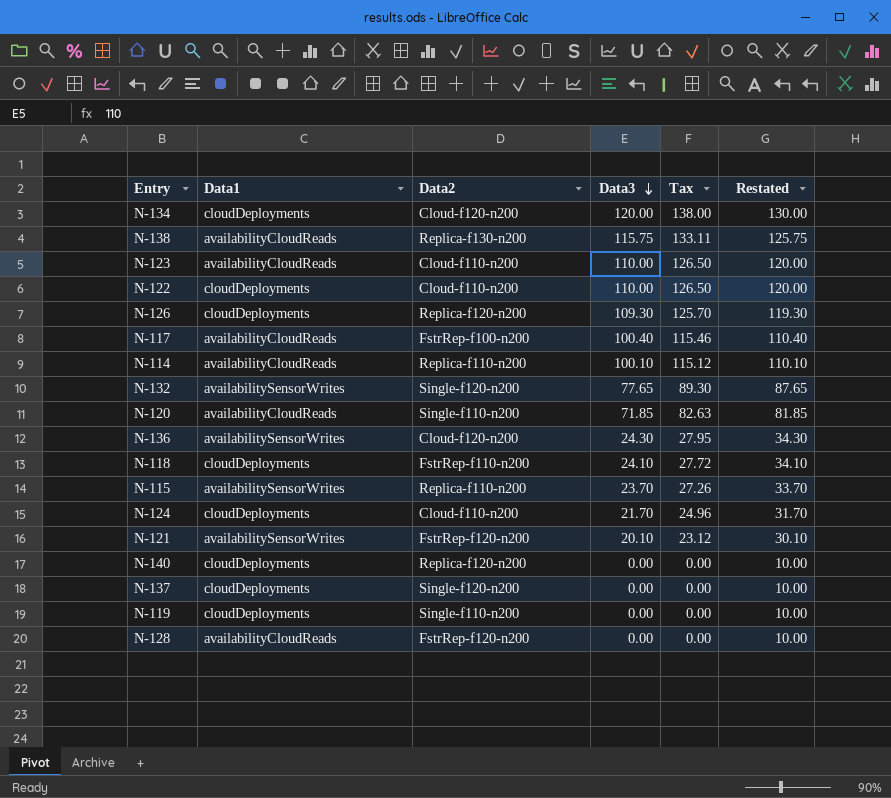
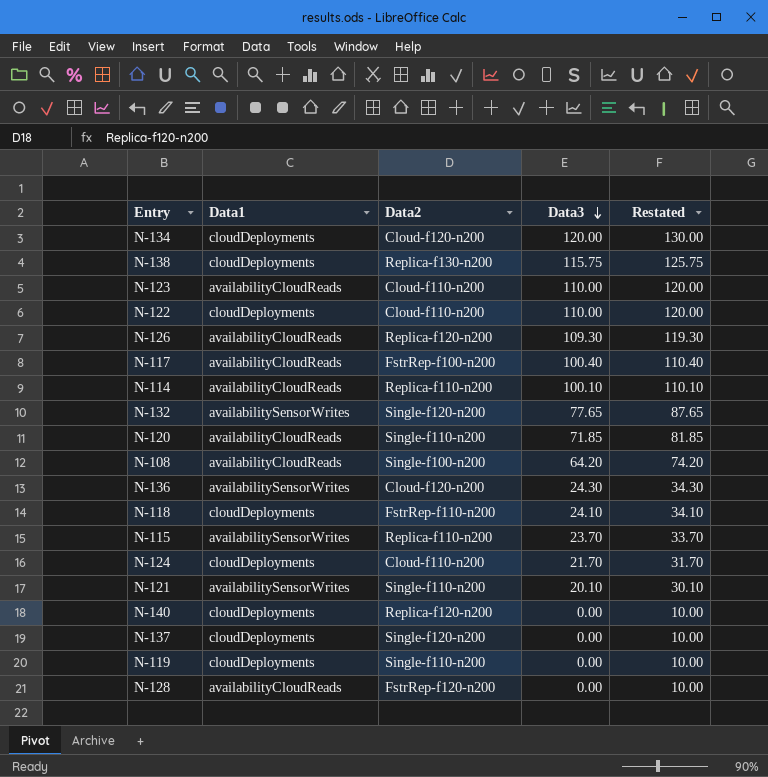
column Tax | formula: [Data3] * 1.15 -> none
N-138 | Data1: availabilityCloudReads -> cloudDeployments
N-126 | Data1: cloudDeployments -> availabilityCloudReads
row N-108: none -> availabilityCloudReads | Single-f100-n200 | 64.20 | 74.20
N-121 | Data2: FstrRep-f120-n200 -> Single-f110-n200

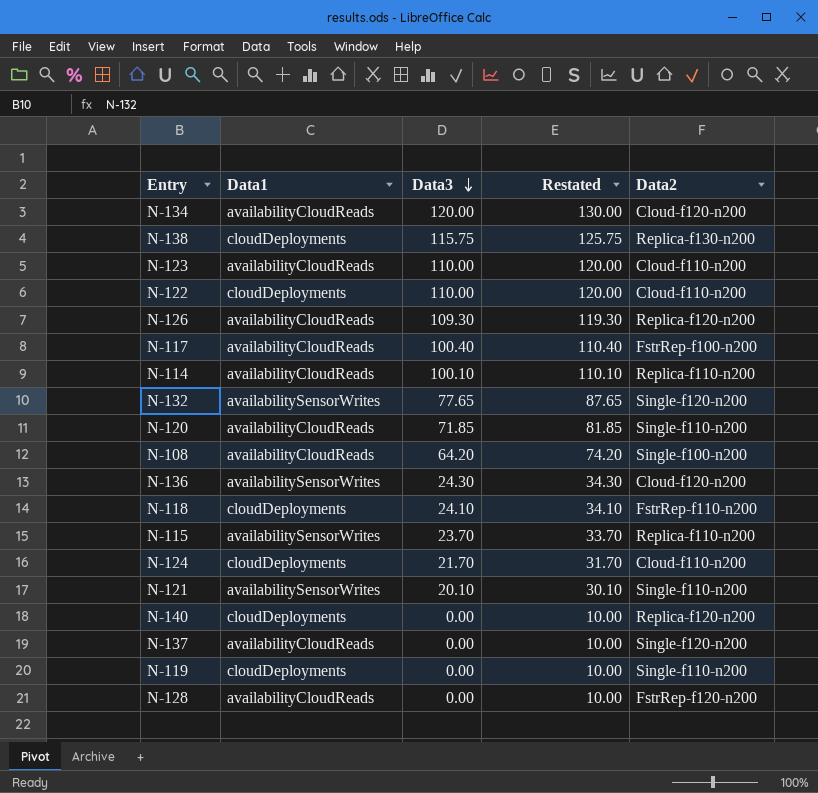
column Data2 | position: 3 -> 5
N-134 | Data1: cloudDeployments -> availabilityCloudReads
N-137 | Data1: cloudDeployments -> availabilityCloudReads

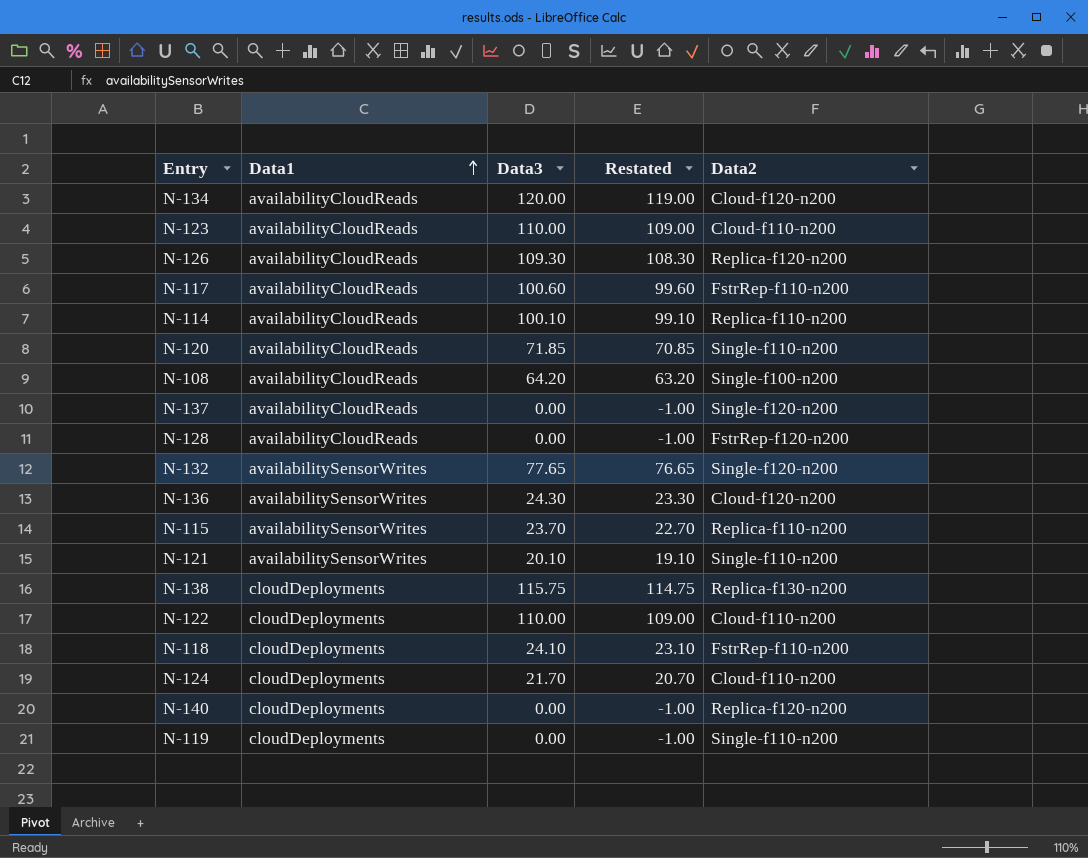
row order: Data3 descending -> Data1 ascending
column Restated | formula: [Data3] + 10 -> [Data3] - 1
N-117 | Data3: 100.40 -> 100.60
N-117 | Data2: FstrRep-f100-n200 -> FstrRep-f110-n200

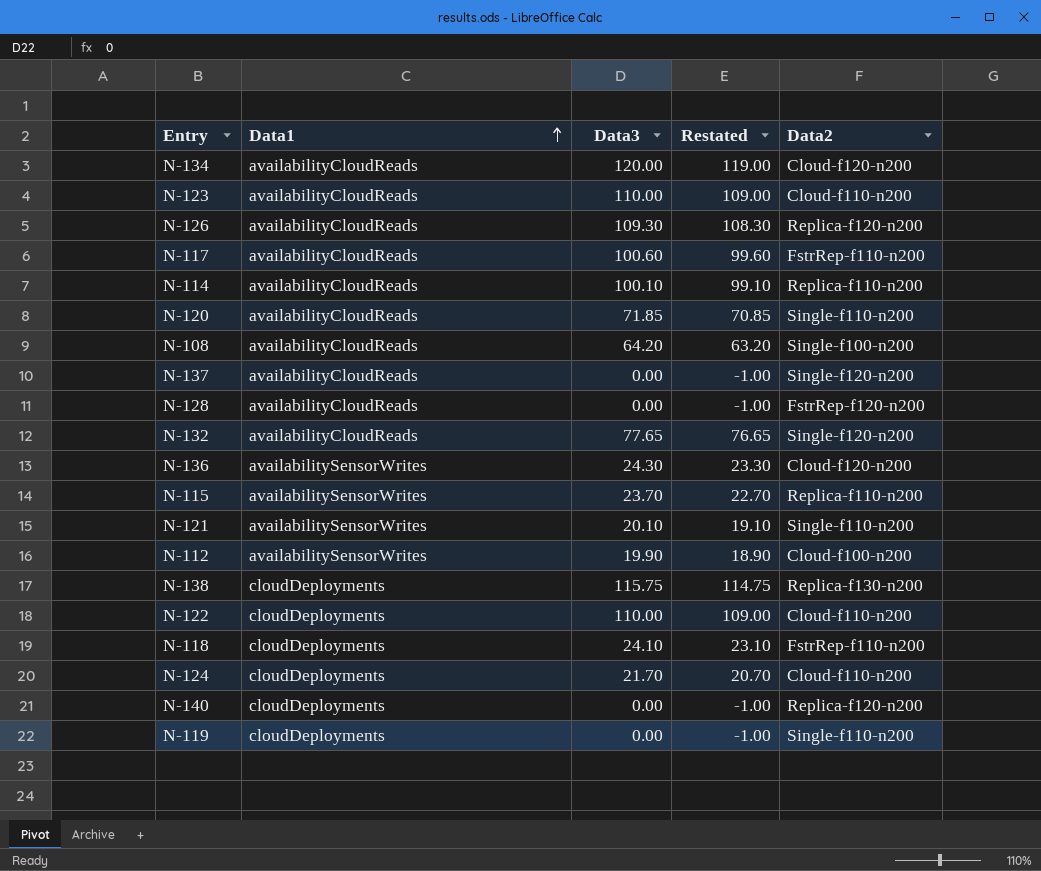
N-132 | Data1: availabilitySensorWrites -> availabilityCloudReads
row N-112: none -> availabilitySensorWrites | 19.90 | 18.90 | Cloud-f100-n200

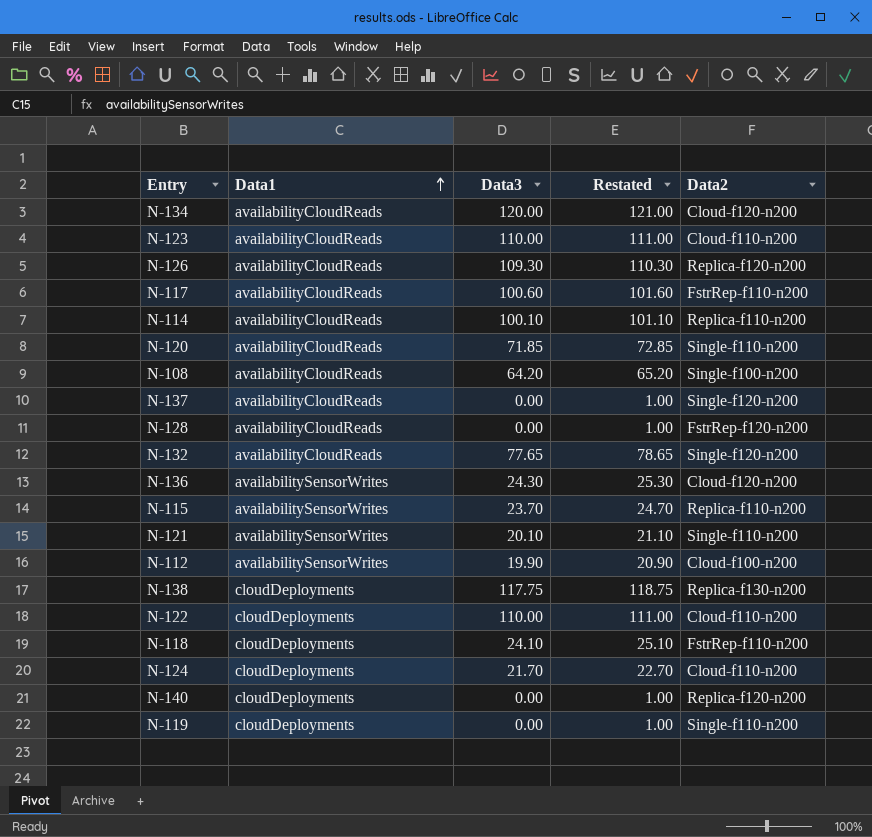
column Restated | formula: [Data3] - 1 -> [Data3] + 1
N-138 | Data3: 115.75 -> 117.75

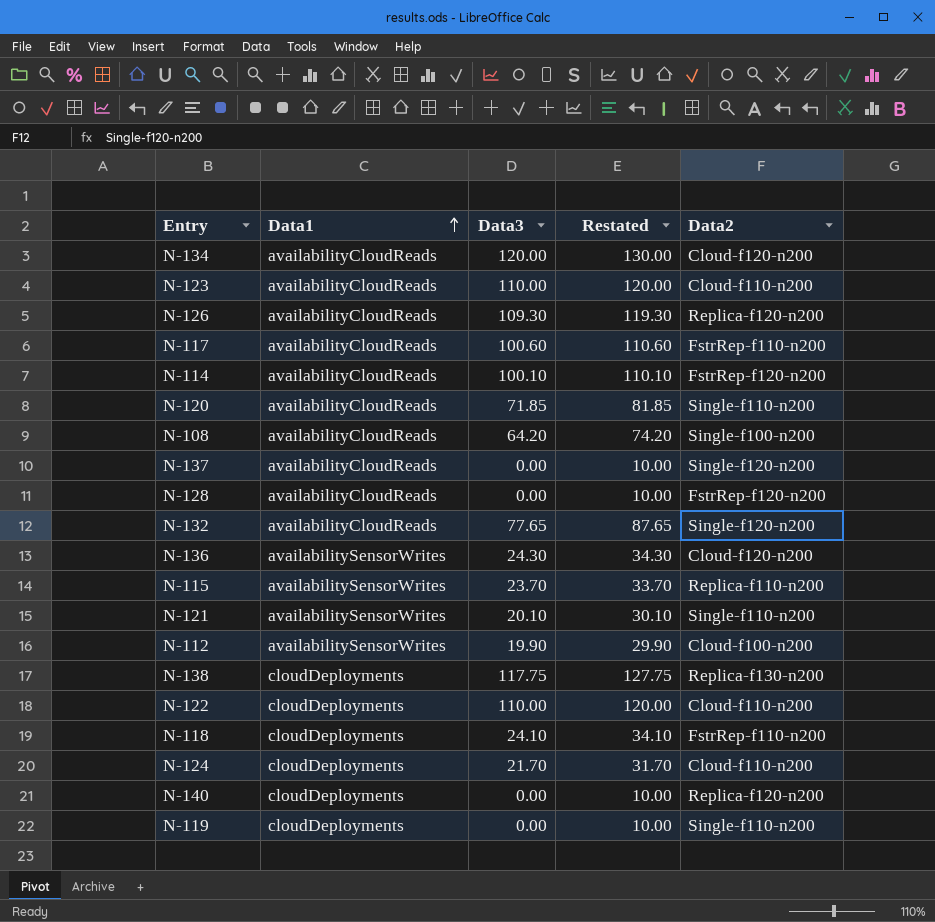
column Restated | formula: [Data3] + 1 -> [Data3] + 10
N-114 | Data2: Replica-f110-n200 -> FstrRep-f120-n200

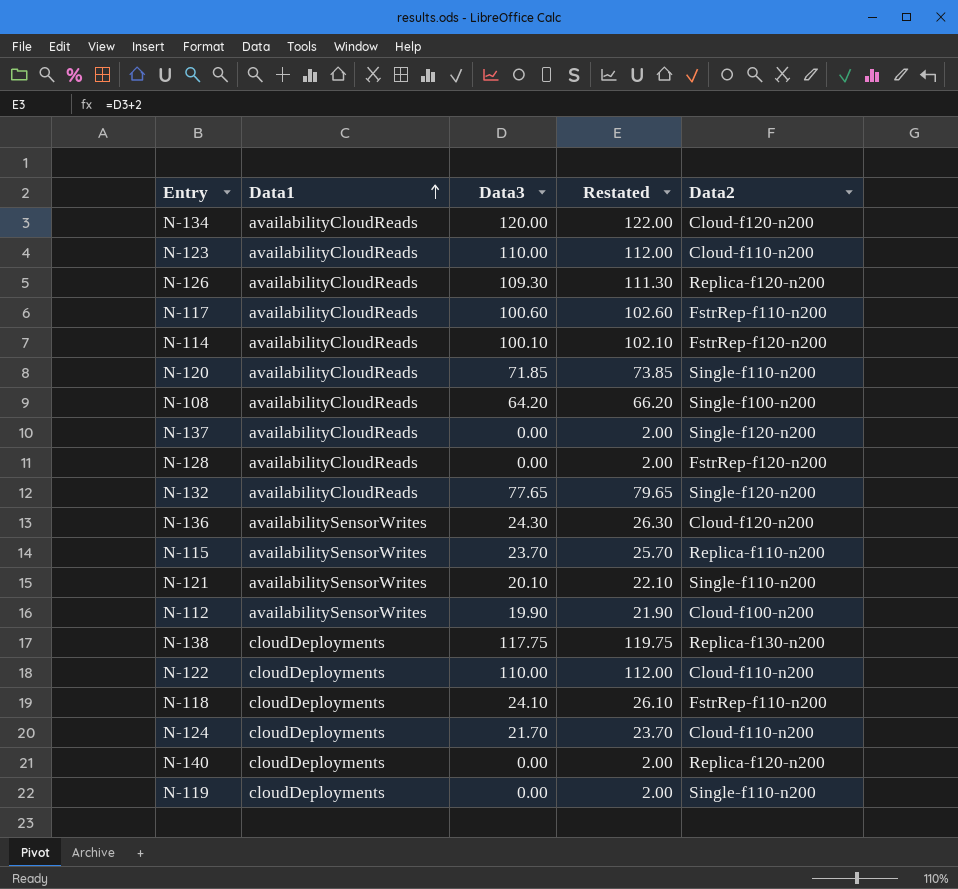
column Restated | formula: [Data3] + 10 -> [Data3] + 2

